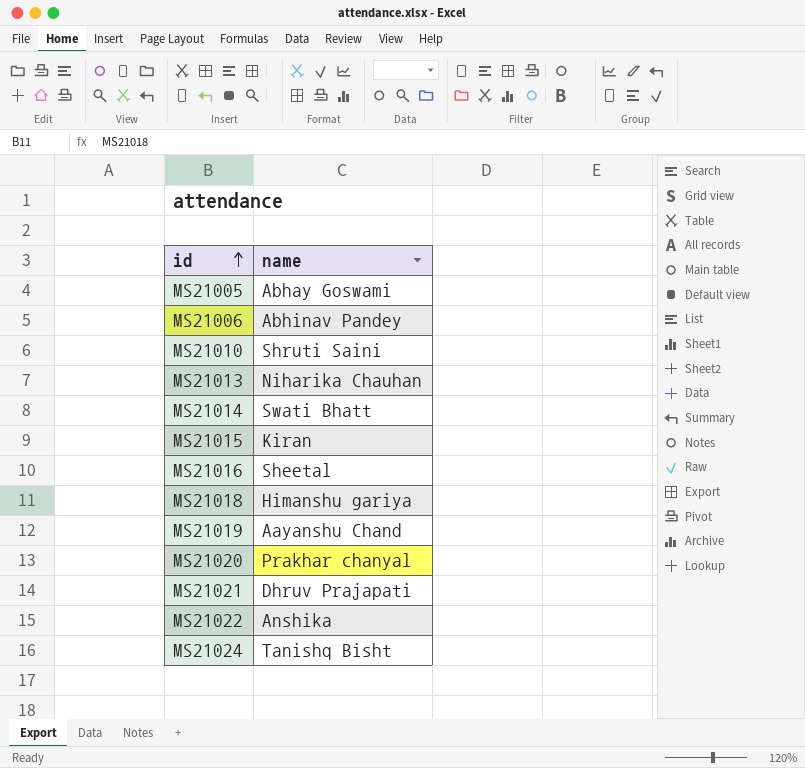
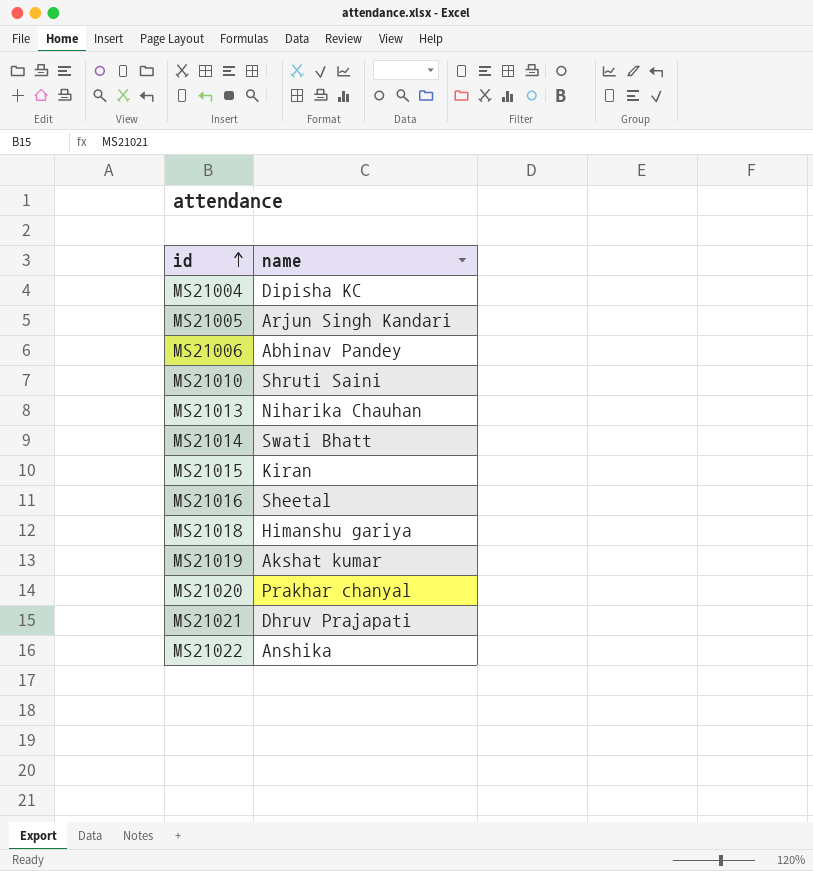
row MS21024: Tanishq Bisht -> none
row MS21004: none -> Dipisha KC
MS21005 | name: Abhay Goswami -> Arjun Singh Kandari
MS21019 | name: Aayanshu Chand -> Akshat kumar

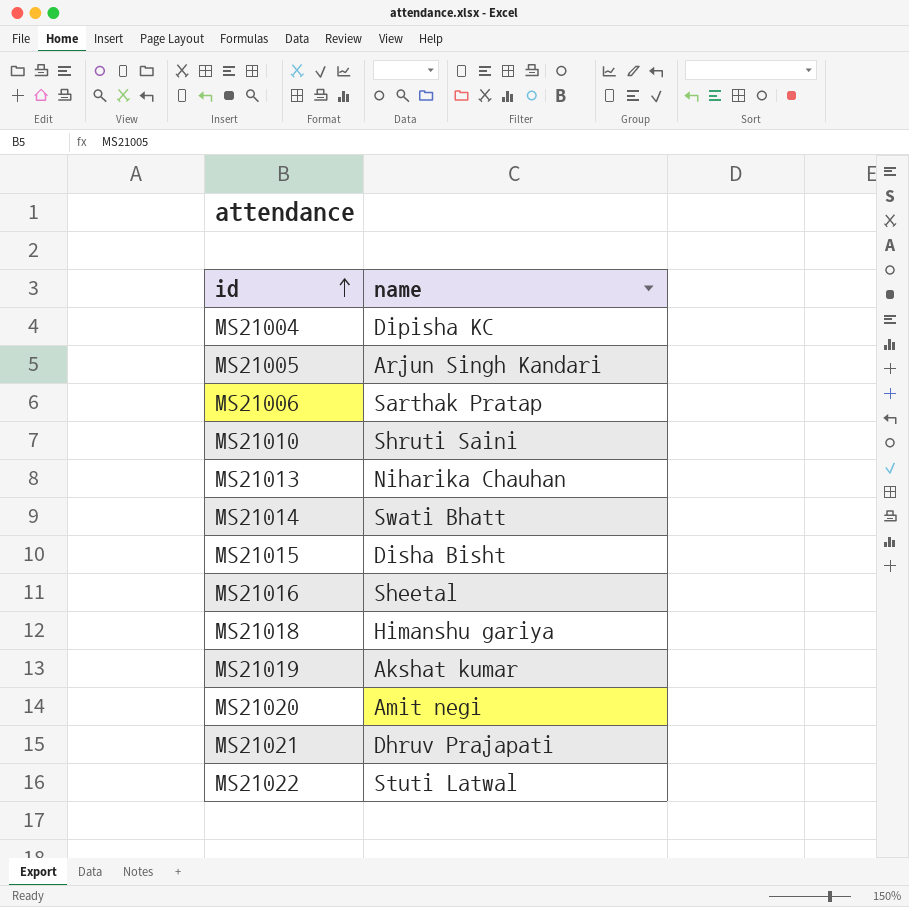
MS21006 | name: Abhinav Pandey -> Sarthak Pratap
MS21015 | name: Kiran -> Disha Bisht
MS21020 | name: Prakhar chanyal -> Amit negi
MS21022 | name: Anshika -> Stuti Latwal

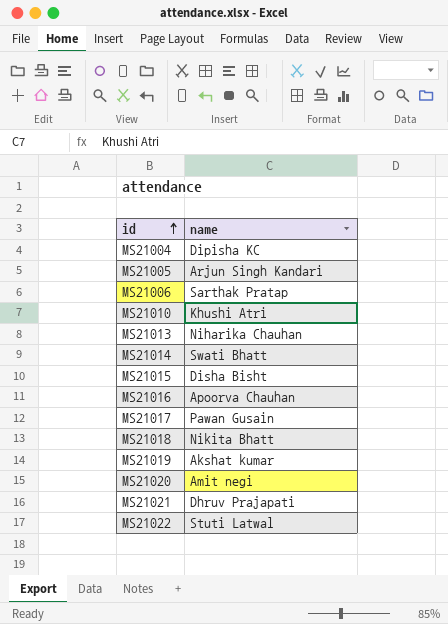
MS21010 | name: Shruti Saini -> Khushi Atri
MS21016 | name: Sheetal -> Apoorva Chauhan
row MS21017: none -> Pawan Gusain
MS21018 | name: Himanshu gariya -> Nikita Bhatt

